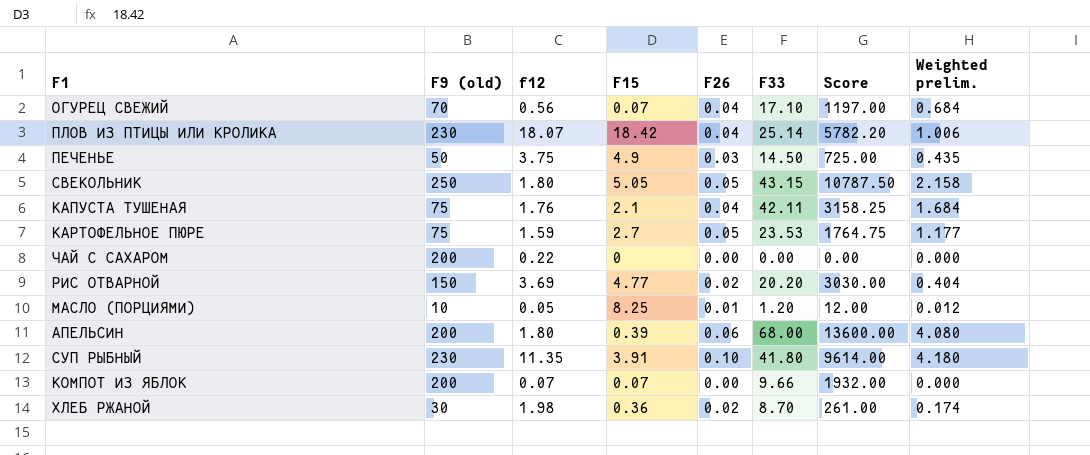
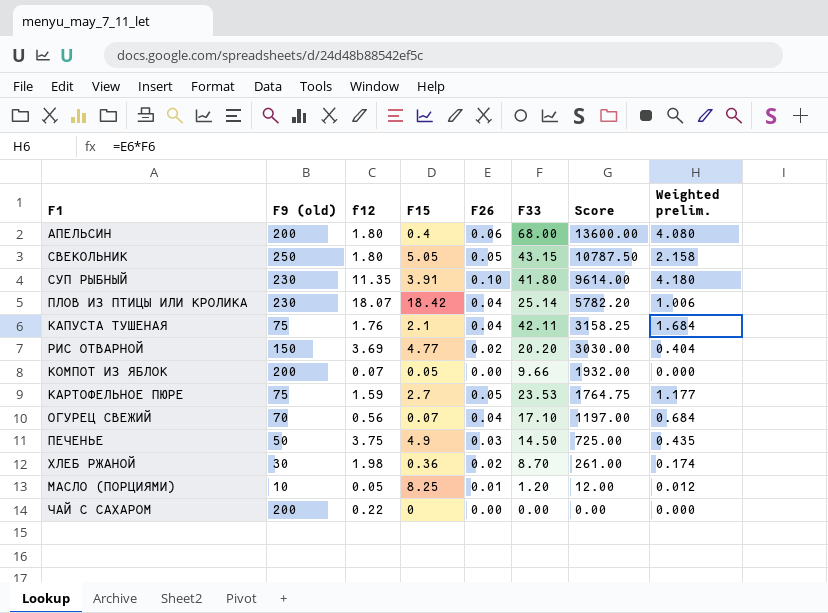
row order: none -> Score descending
АПЕЛЬСИН | F15: 0.39 -> 0.4
КОМПОТ ИЗ ЯБЛОК | F15: 0.07 -> 0.05

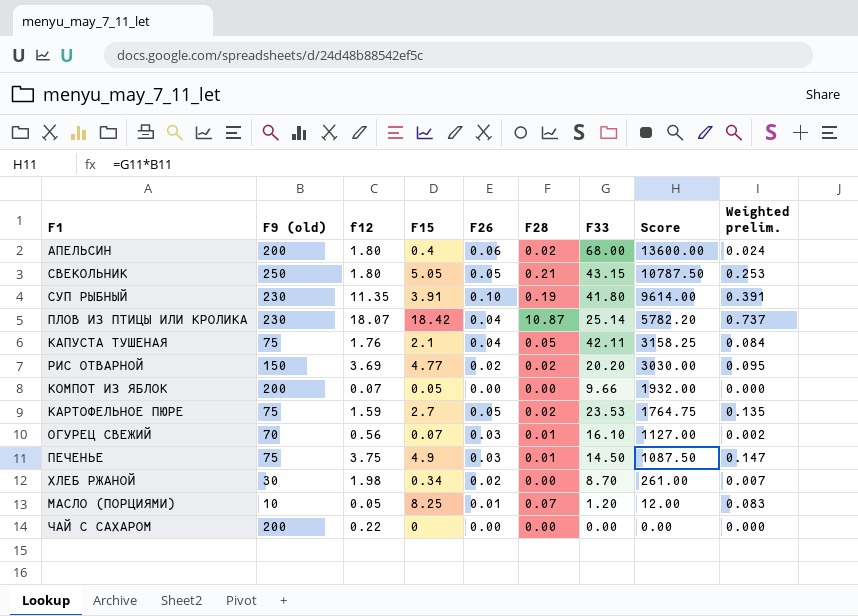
column F28 | position: none -> 6
column Weighted prelim. | formula: [F26] * [F33] -> [F15] * [F26]
ОГУРЕЦ СВЕЖИЙ | F26: 0.04 -> 0.03
ОГУРЕЦ СВЕЖИЙ | F33: 17.10 -> 16.10
ОГУРЕЦ СВЕЖИЙ | Score: 1197.00 -> 1127.00
ПЕЧЕНЬЕ | F9 (old): 50 -> 75
ПЕЧЕНЬЕ | Score: 725.00 -> 1087.50
ХЛЕБ РЖАНОЙ | F15: 0.36 -> 0.34

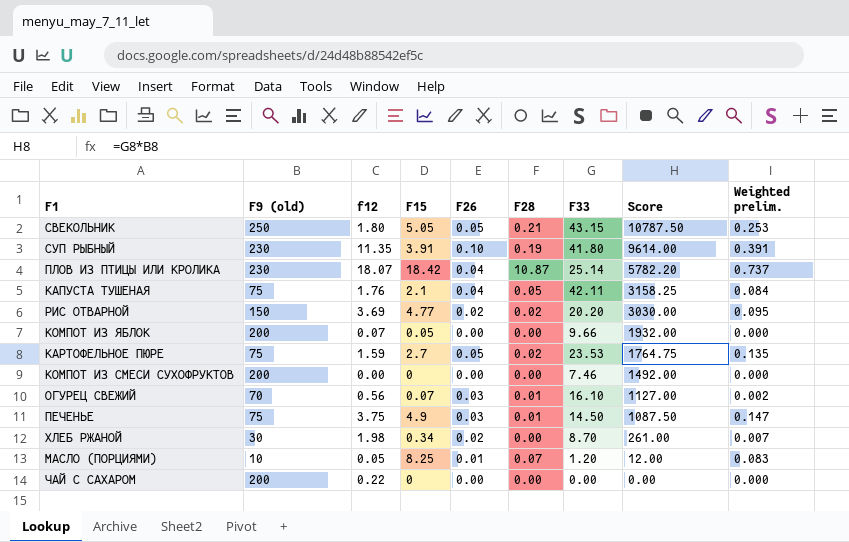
row АПЕЛЬСИН: 200 | 1.80 | 0.4 | 0.06 | 0.02 | 68.00 | 13600.00 | 0.024 -> none
row КОМПОТ ИЗ СМЕСИ СУХОФРУКТОВ: none -> 200 | 0.00 | 0 | 0.00 | 0.00 | 7.46 | 1492.00 | 0.000

